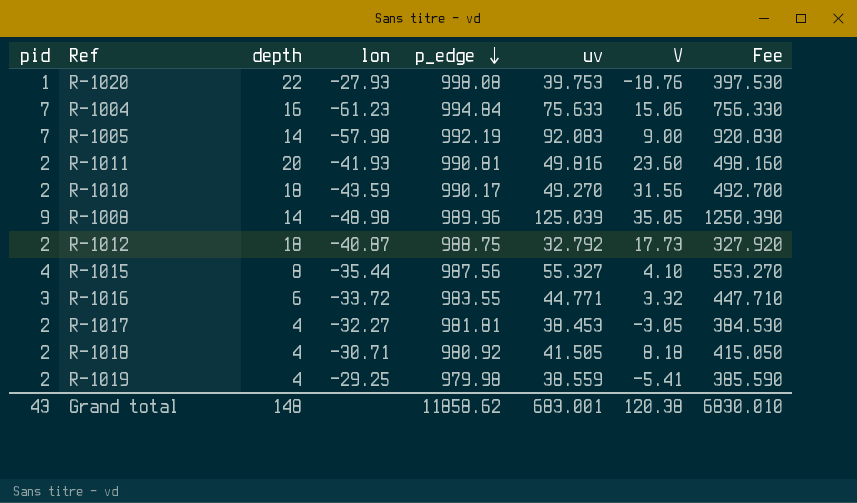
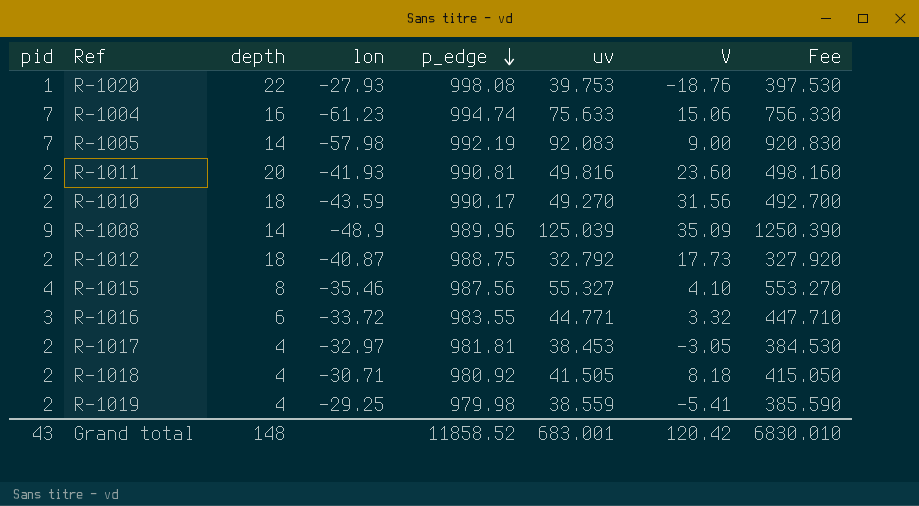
R-1004 | p_edge: 994.84 -> 994.74
R-1008 | lon: -48.98 -> -48.9
R-1008 | V: 35.05 -> 35.09
R-1015 | lon: -35.44 -> -35.46
R-1017 | lon: -32.27 -> -32.97
Grand total | p_edge: 11858.62 -> 11858.52
Grand total | V: 120.38 -> 120.42

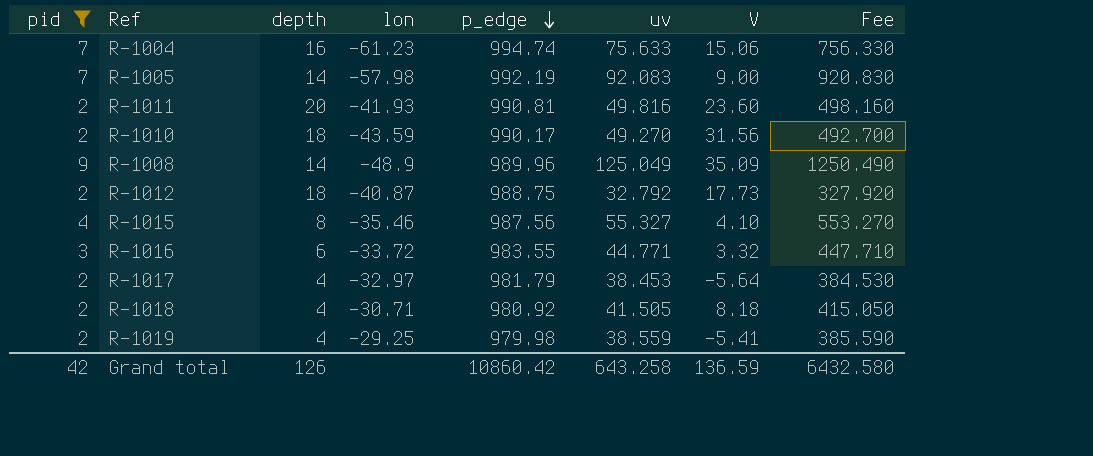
filter: none -> pid != 1
R-1008 | uv: 125.039 -> 125.049
R-1008 | Fee: 1250.390 -> 1250.490
R-1017 | p_edge: 981.81 -> 981.79
R-1017 | V: -3.05 -> -5.64
Grand total | pid: 43 -> 42
Grand total | depth: 148 -> 126
Grand total | p_edge: 11858.52 -> 10860.42
Grand total | uv: 683.001 -> 643.258
Grand total | V: 120.42 -> 136.59
Grand total | Fee: 6830.010 -> 6432.580

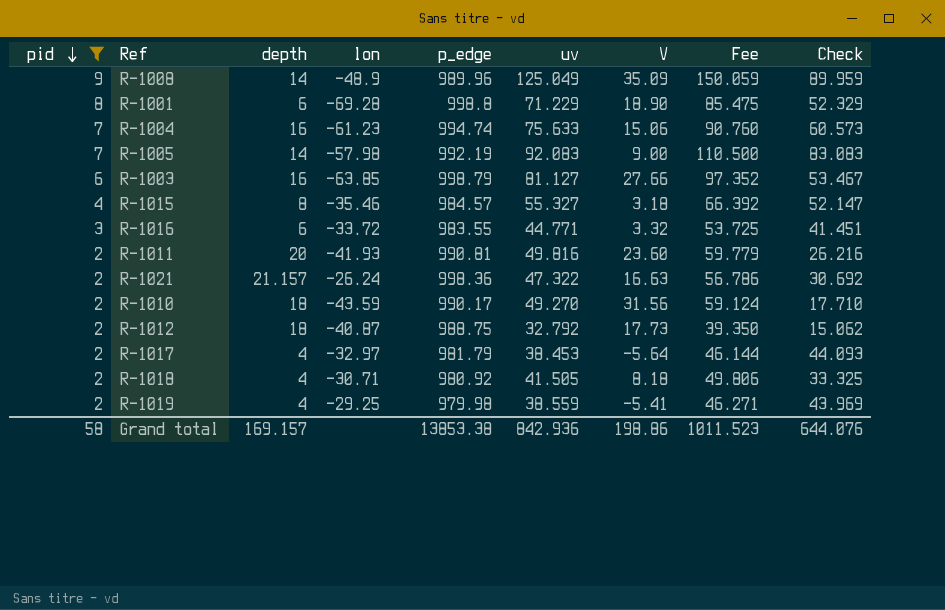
row order: p_edge descending -> pid descending
column Fee | formula: [uv] * 10 -> [uv] * 1.2
column Check | formula: none -> [uv] - [V]
row R-1001: none -> 8 | 6 | -69.28 | 998.8 | 71.229 | 18.90 | 85.475 | 52.329
row R-1003: none -> 6 | 16 | -63.85 | 998.79 | 81.127 | 27.66 | 97.352 | 53.467
R-1015 | p_edge: 987.56 -> 984.57
R-1015 | V: 4.10 -> 3.18
row R-1021: none -> 2 | 21.157 | -26.24 | 998.36 | 47.322 | 16.63 | 56.786 | 30.692
Grand total | pid: 42 -> 58
Grand total | depth: 126 -> 169.157
Grand total | p_edge: 10860.42 -> 13853.38
Grand total | uv: 643.258 -> 842.936
Grand total | V: 136.59 -> 198.86
Grand total | Fee: 6432.580 -> 1011.523

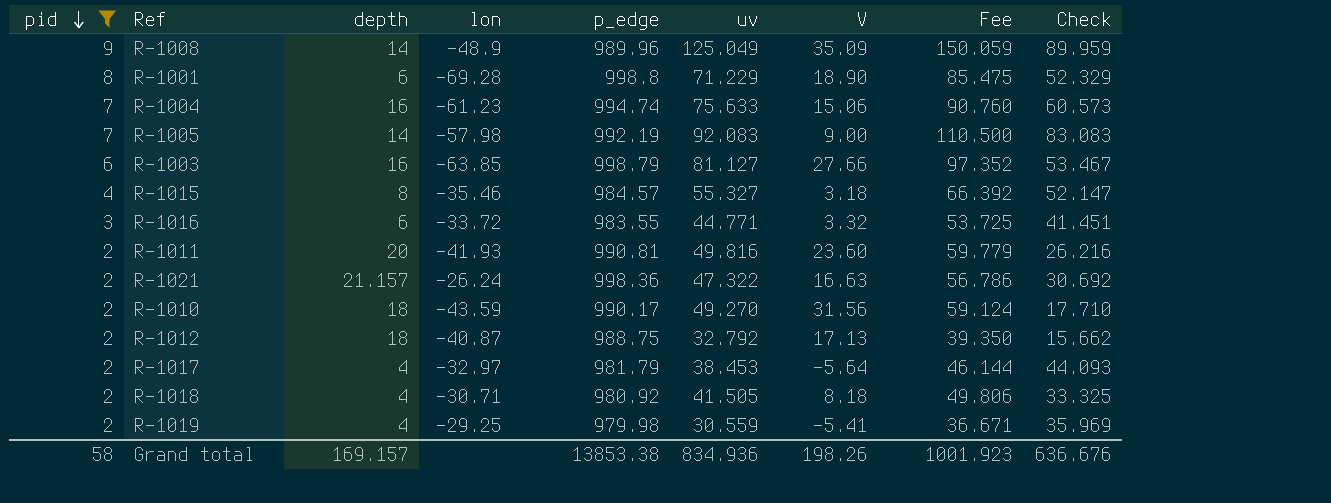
R-1012 | V: 17.73 -> 17.13
R-1012 | Check: 15.062 -> 15.662
R-1019 | uv: 38.559 -> 30.559
R-1019 | Fee: 46.271 -> 36.671
R-1019 | Check: 43.969 -> 35.969
Grand total | uv: 842.936 -> 834.936
Grand total | V: 198.86 -> 198.26
Grand total | Fee: 1011.523 -> 1001.923
Grand total | Check: 644.076 -> 636.676

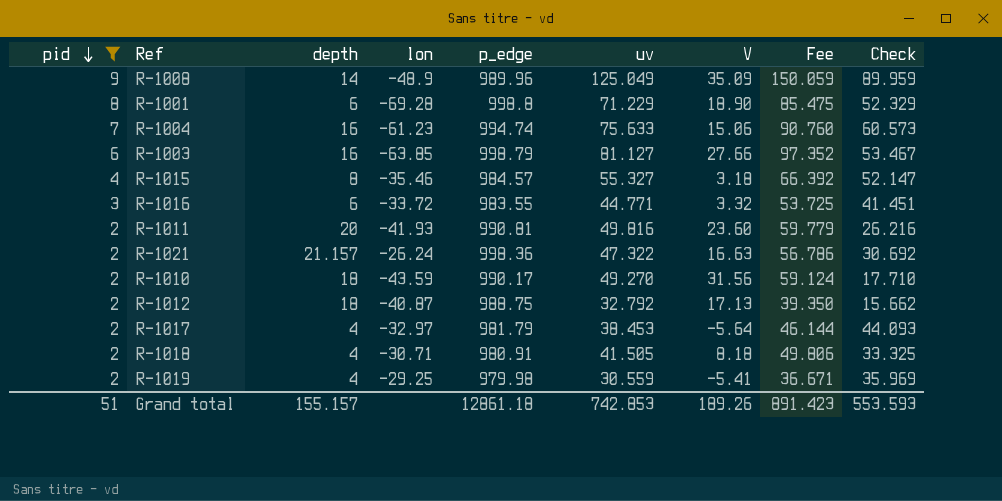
row R-1005: 7 | 14 | -57.98 | 992.19 | 92.083 | 9.00 | 110.500 | 83.083 -> none
R-1018 | p_edge: 980.92 -> 980.91
Grand total | pid: 58 -> 51
Grand total | depth: 169.157 -> 155.157
Grand total | p_edge: 13853.38 -> 12861.18
Grand total | uv: 834.936 -> 742.853
Grand total | V: 198.26 -> 189.26
Grand total | Fee: 1001.923 -> 891.423
Grand total | Check: 636.676 -> 553.593

